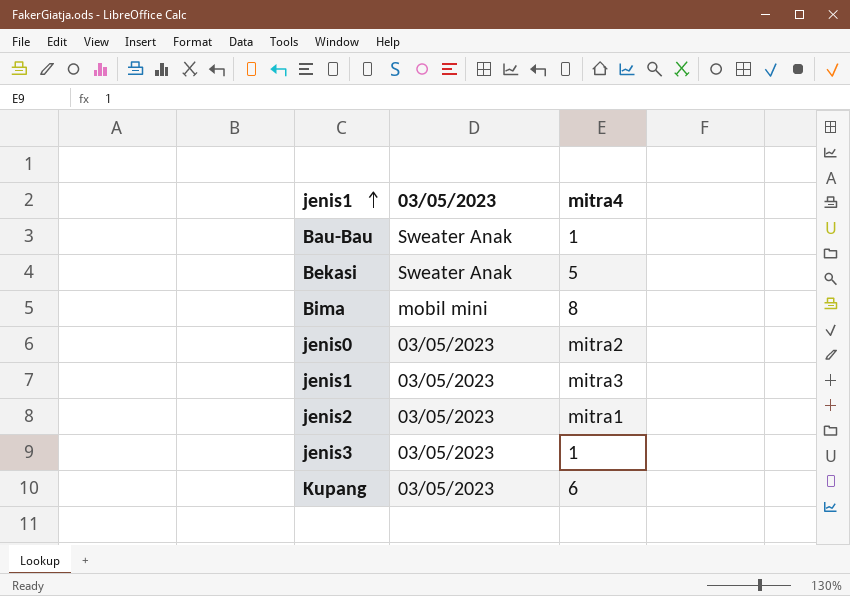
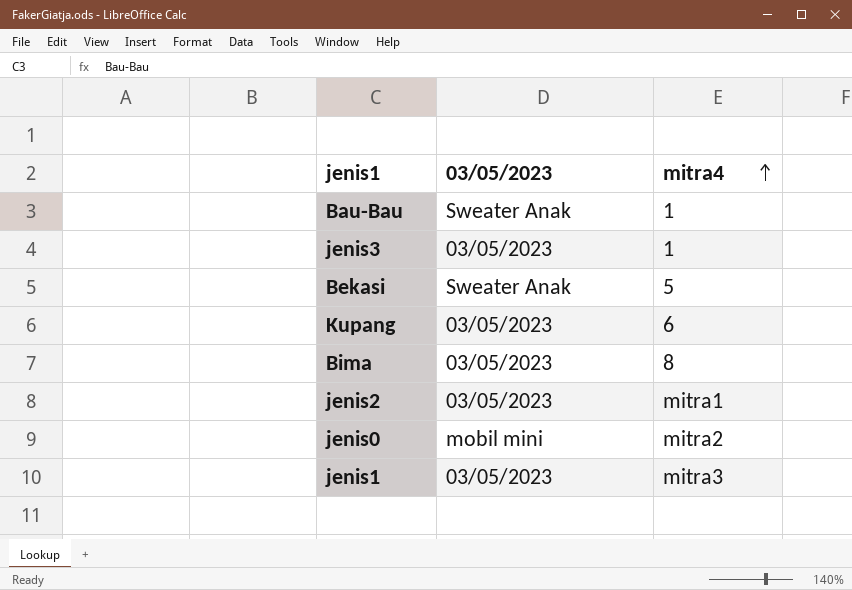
row order: jenis1 ascending -> mitra4 ascending
Bima | 03/05/2023: mobil mini -> 03/05/2023
jenis0 | 03/05/2023: 03/05/2023 -> mobil mini

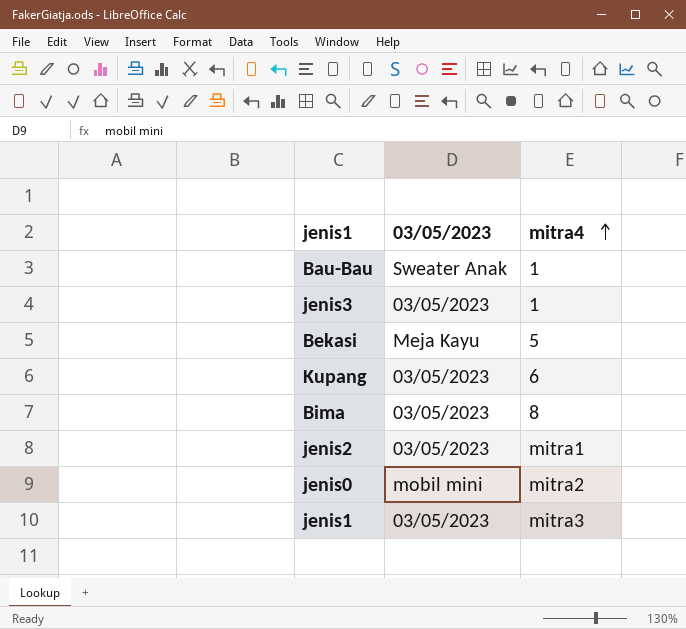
Bekasi | 03/05/2023: Sweater Anak -> Meja Kayu

